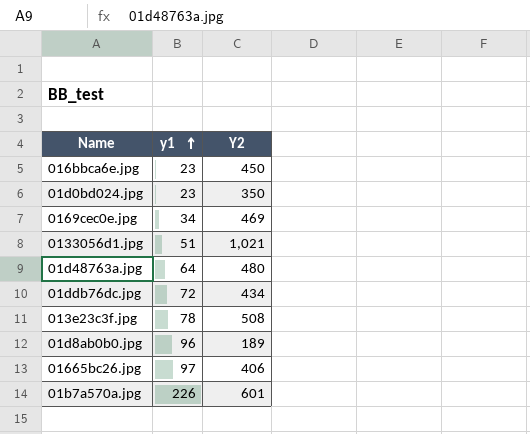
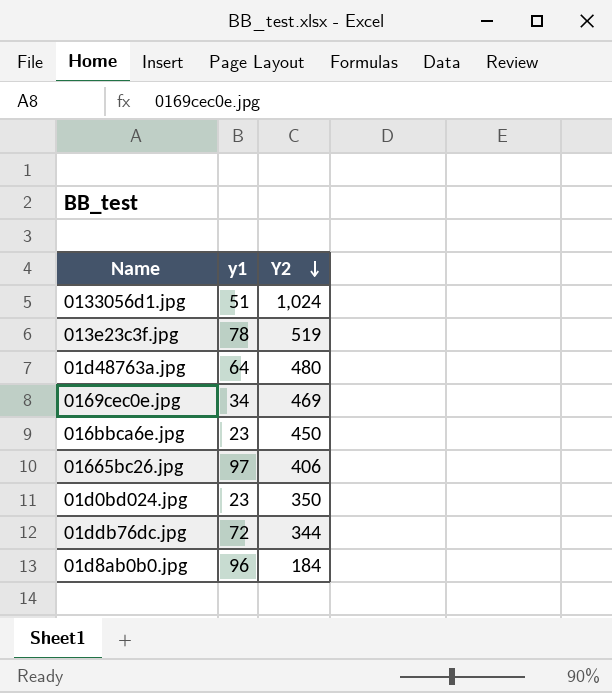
row order: y1 ascending -> Y2 descending
row 01b7a570a.jpg: 226 | 601 -> none
0133056d1.jpg | Y2: 1,021 -> 1,024
013e23c3f.jpg | Y2: 508 -> 519
01ddb76dc.jpg | Y2: 434 -> 344
01d8ab0b0.jpg | Y2: 189 -> 184

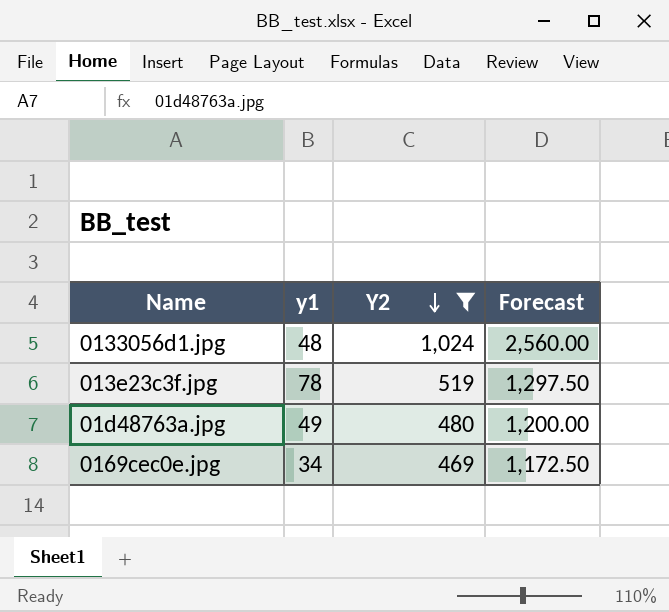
filter: none -> Y2 >= 469
column Forecast | formula: none -> [Y2] * 2.5
0133056d1.jpg | y1: 51 -> 48
01d48763a.jpg | y1: 64 -> 49

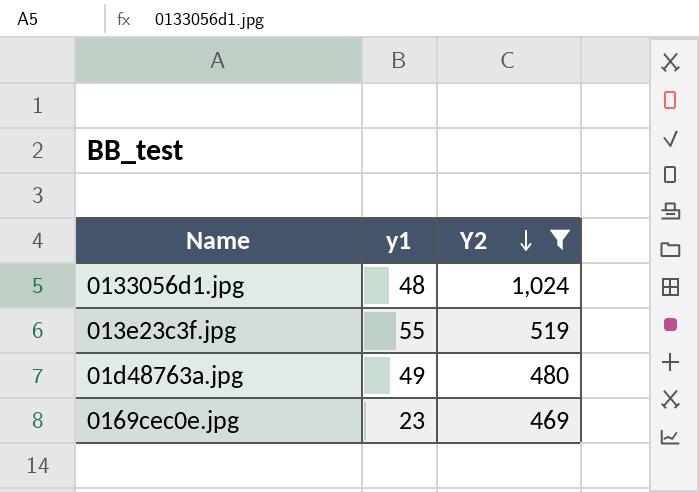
column Forecast | formula: [Y2] * 2.5 -> none
013e23c3f.jpg | y1: 78 -> 55
0169cec0e.jpg | y1: 34 -> 23

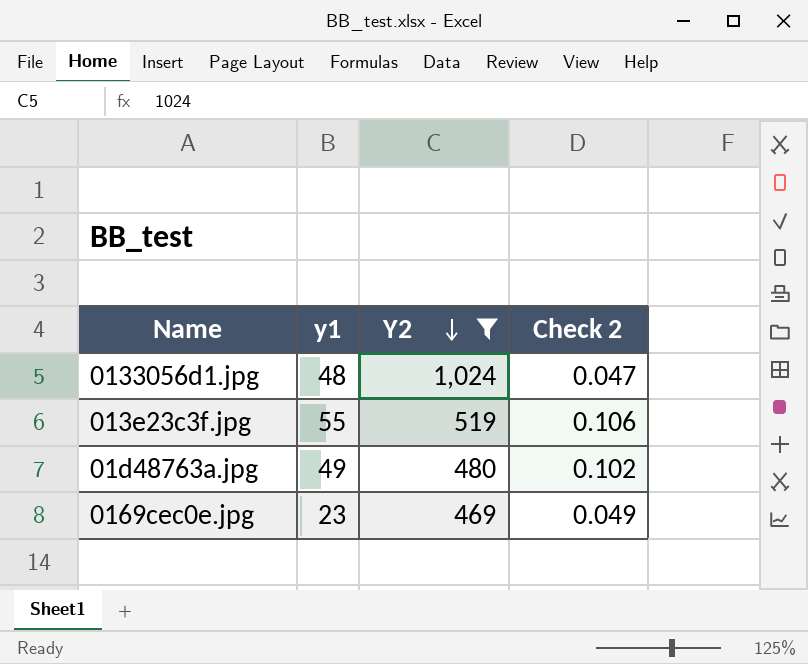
column Check 2 | formula: none -> [y1] / [Y2]

